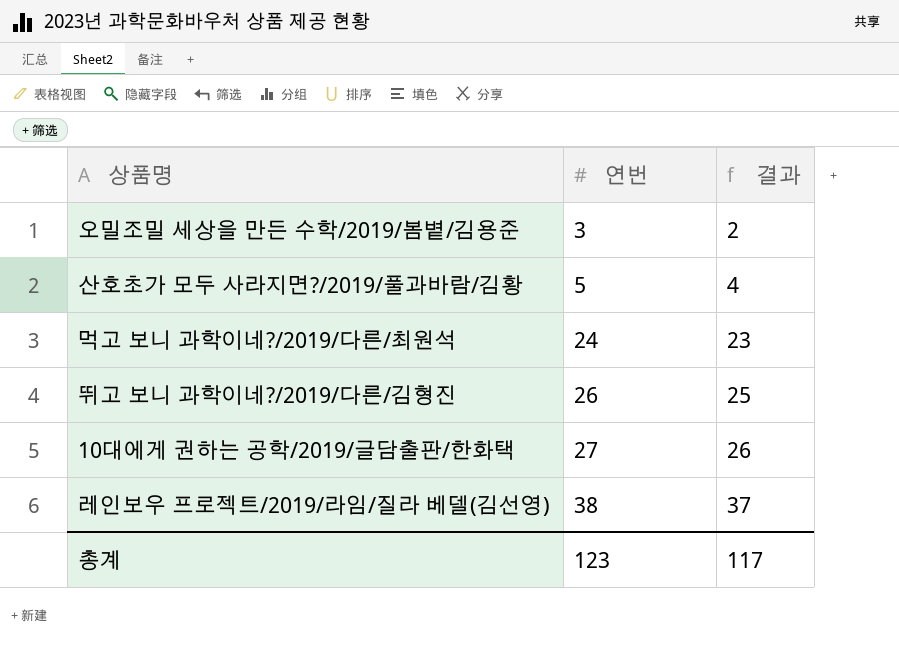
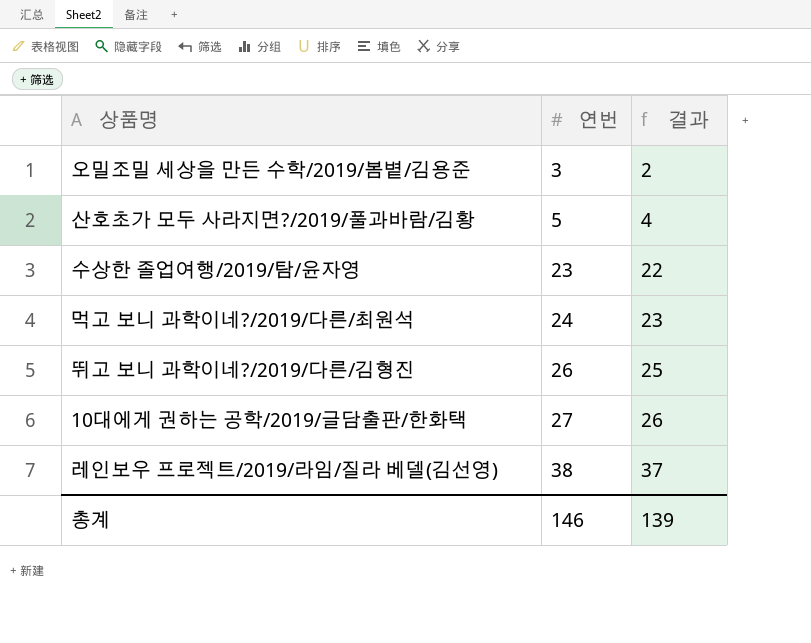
row 수상한 졸업여행/2019/탐/윤자영: none -> 23 | 22
총계 | 연번: 123 -> 146
총계 | 결과: 117 -> 139

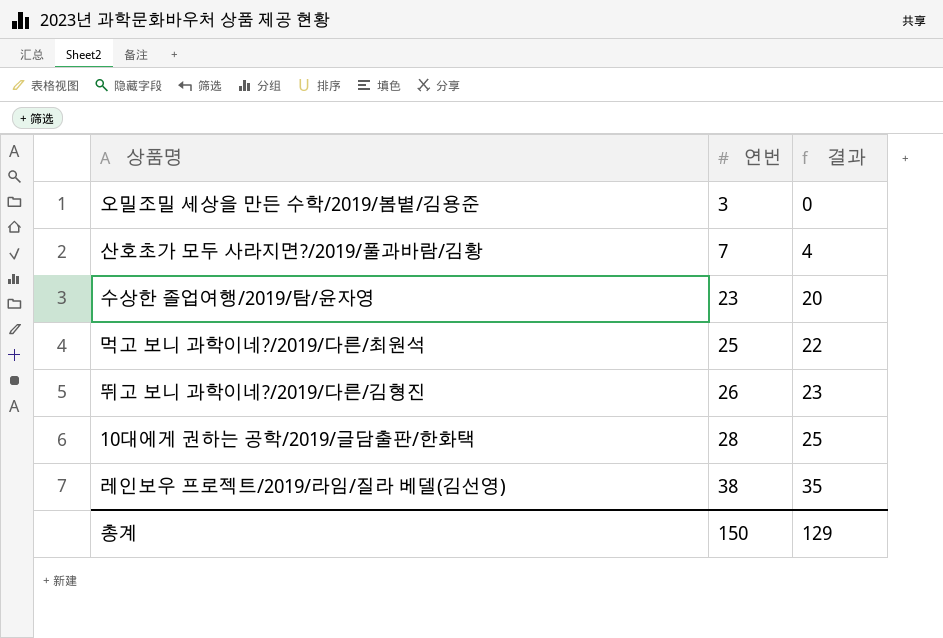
column 결과 | formula: [연번] - 1 -> [연번] - 3
산호초가 모두 사라지면?/2019/풀과바람/김황 | 연번: 5 -> 7
먹고 보니 과학이네?/2019/다른/최원석 | 연번: 24 -> 25
10대에게 권하는 공학/2019/글담출판/한화택 | 연번: 27 -> 28
총계 | 연번: 146 -> 150
총계 | 결과: 139 -> 129

